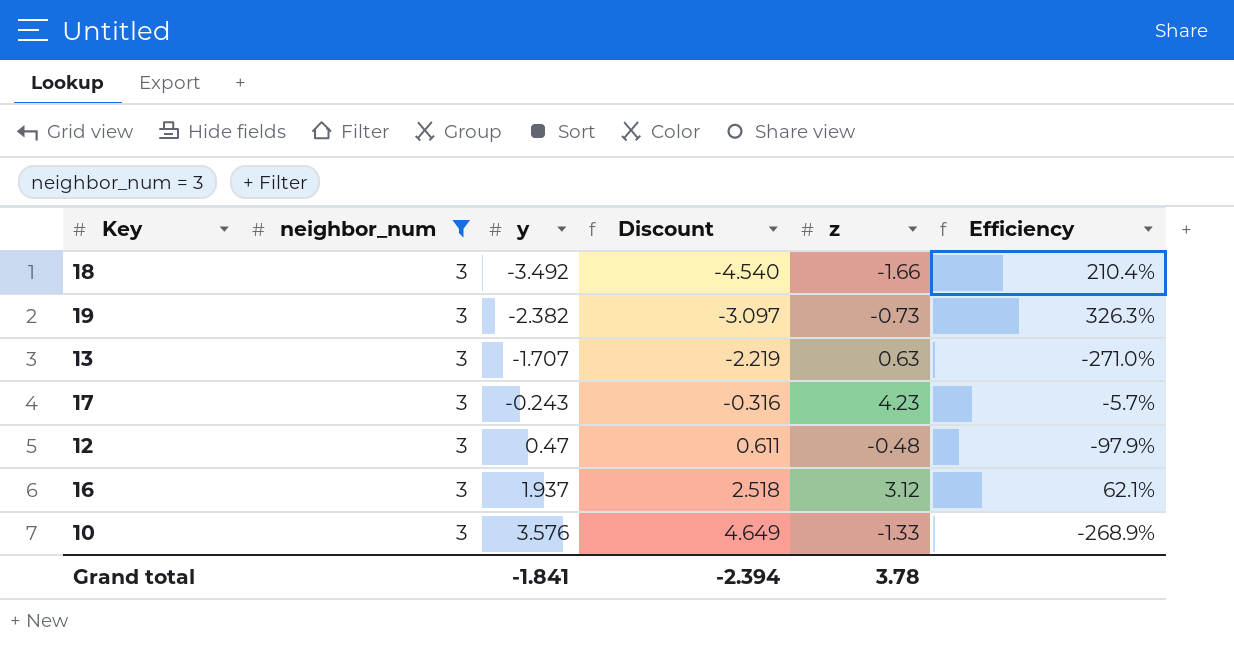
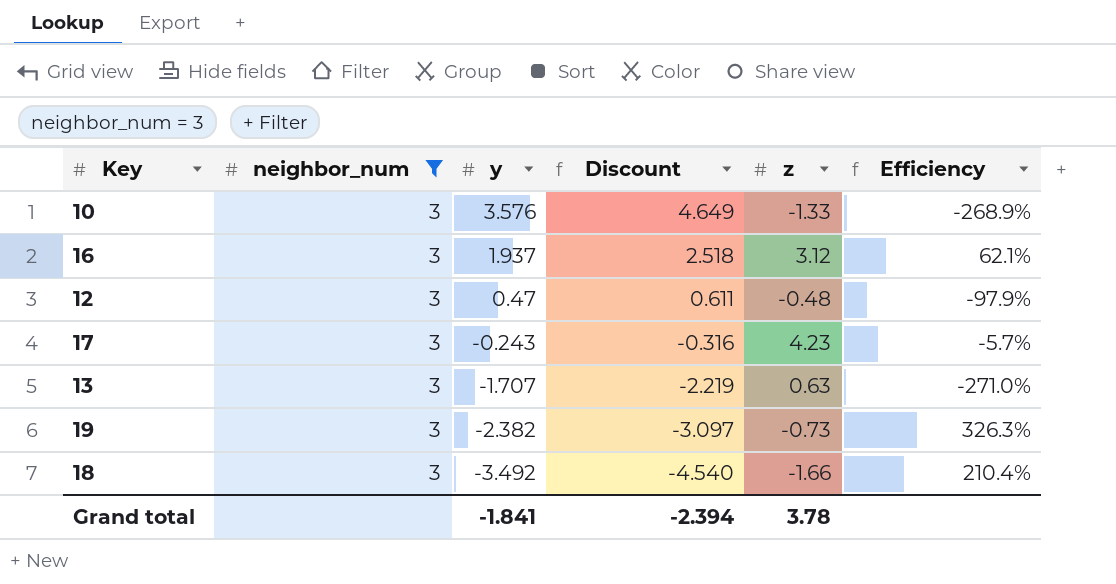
row order: y ascending -> y descending

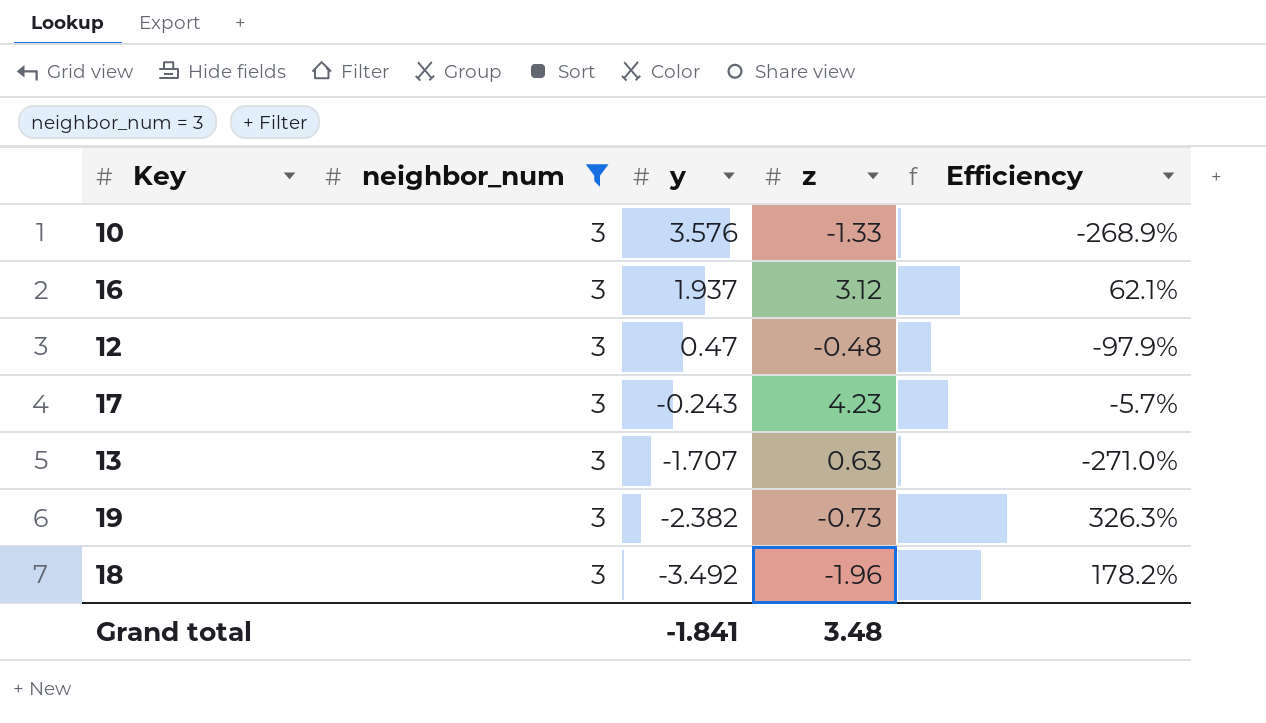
column Discount | formula: [y] * 1.3 -> none
18 | z: -1.66 -> -1.96
18 | Efficiency: 210.4% -> 178.2%
Grand total | z: 3.78 -> 3.48

